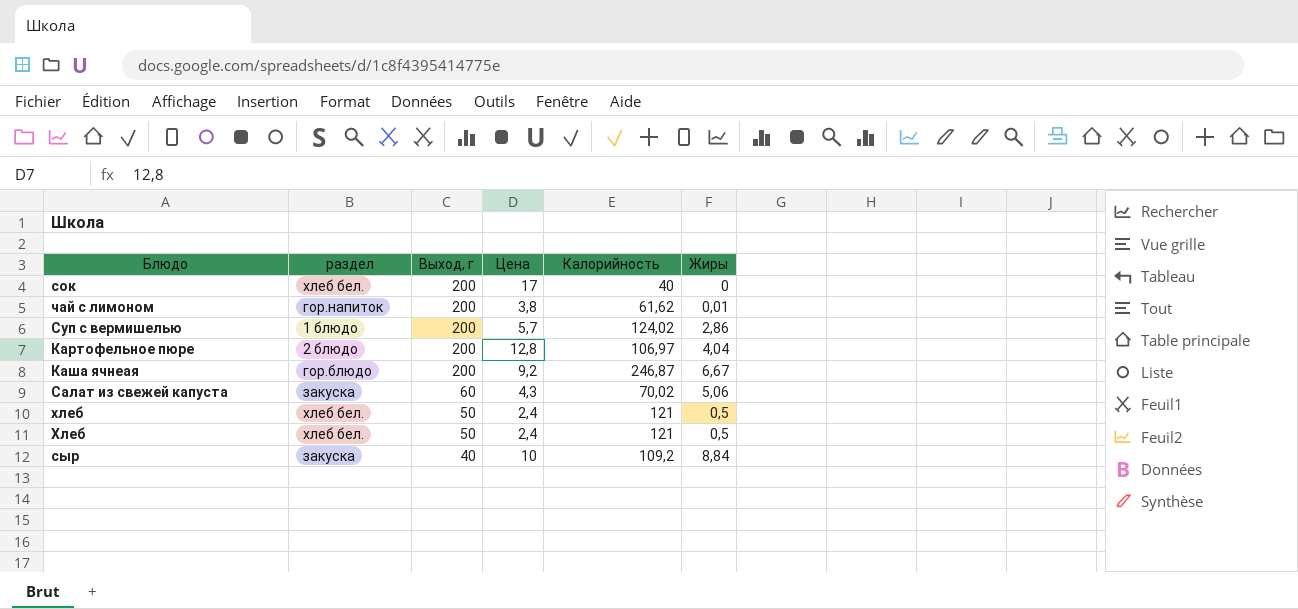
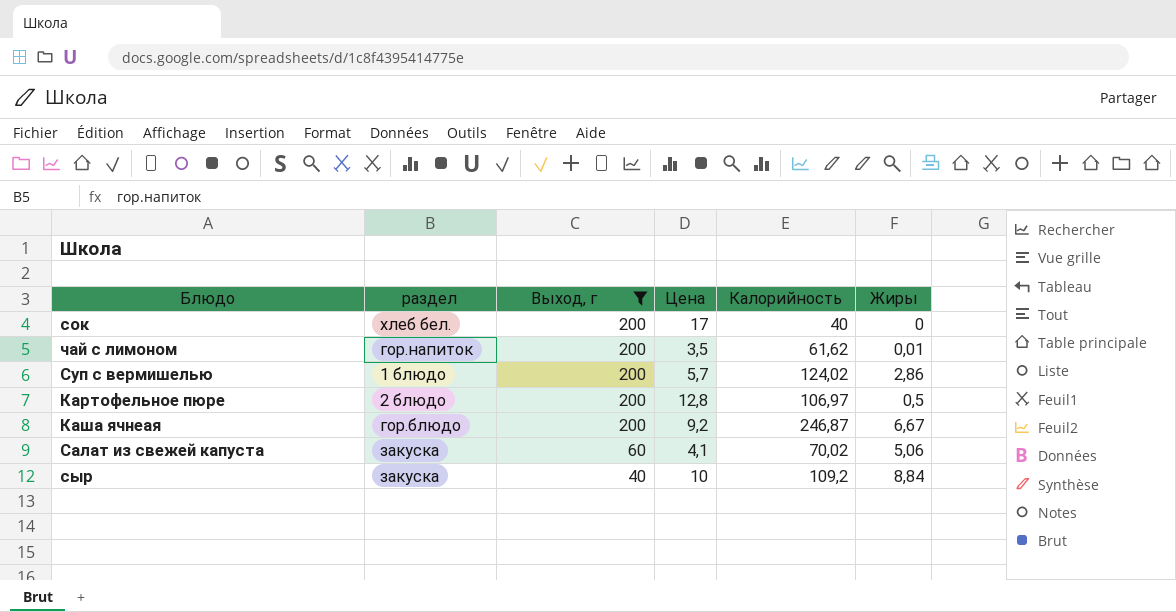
filter: none -> Выход, г != 50
чай с лимоном | Цена: 3,8 -> 3,5
Картофельное пюре | Жиры: 4,04 -> 0,5
Салат из свежей капуста | Цена: 4,3 -> 4,1

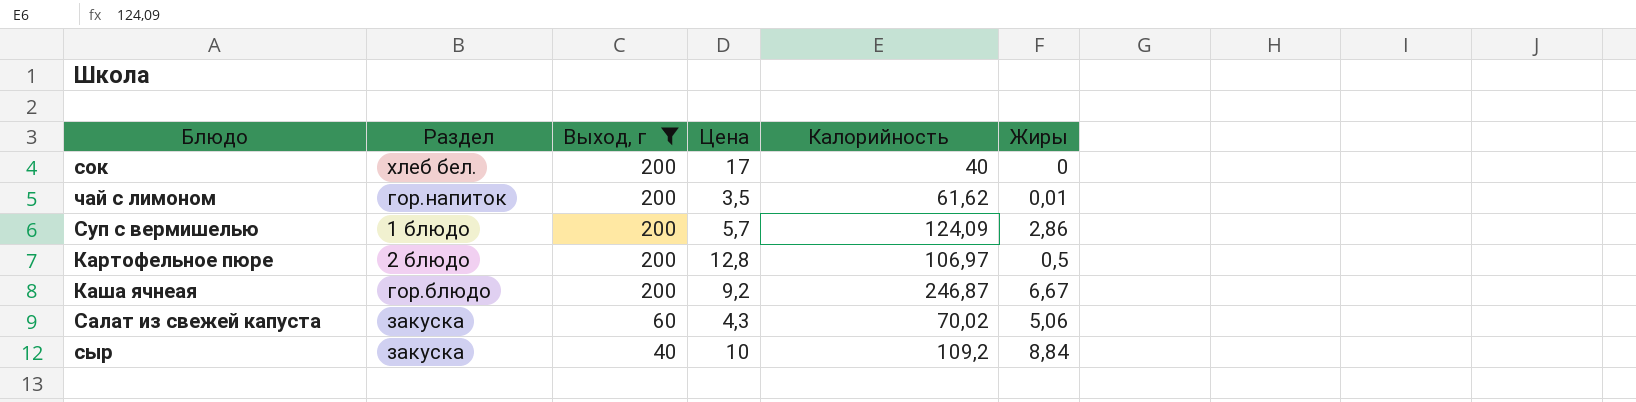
column name: раздел -> Раздел
Суп с вермишелью | Калорийность: 124,02 -> 124,09
Салат из свежей капуста | Цена: 4,1 -> 4,3

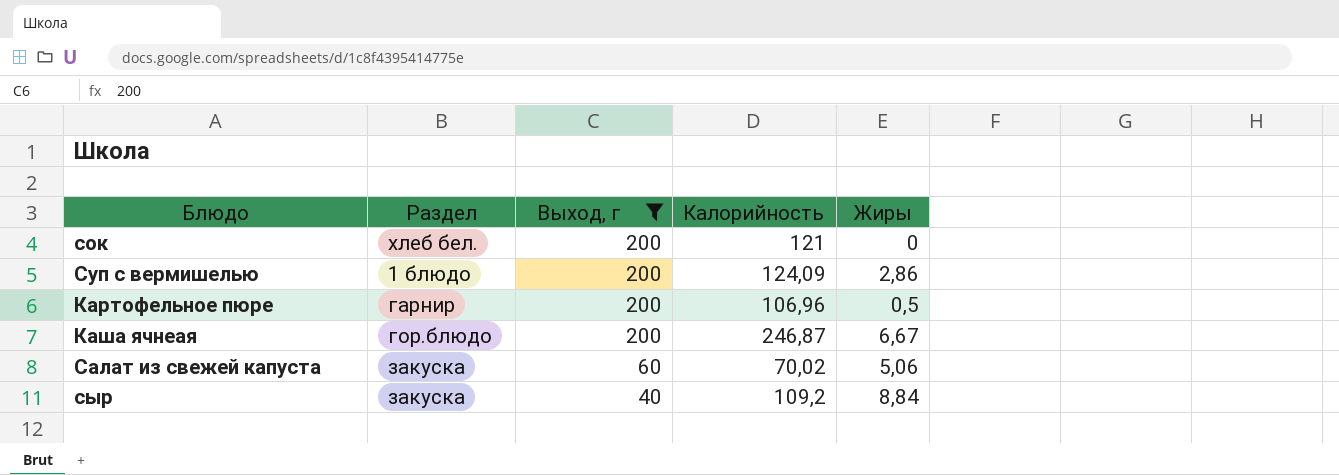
column Цена | position: 4 -> none
row чай с лимоном: гор.напиток | 200 | 3,5 | 61,62 | 0,01 -> none
сок | Калорийность: 40 -> 121
Картофельное пюре | Раздел: 2 блюдо -> гарнир
Картофельное пюре | Калорийность: 106,97 -> 106,96

